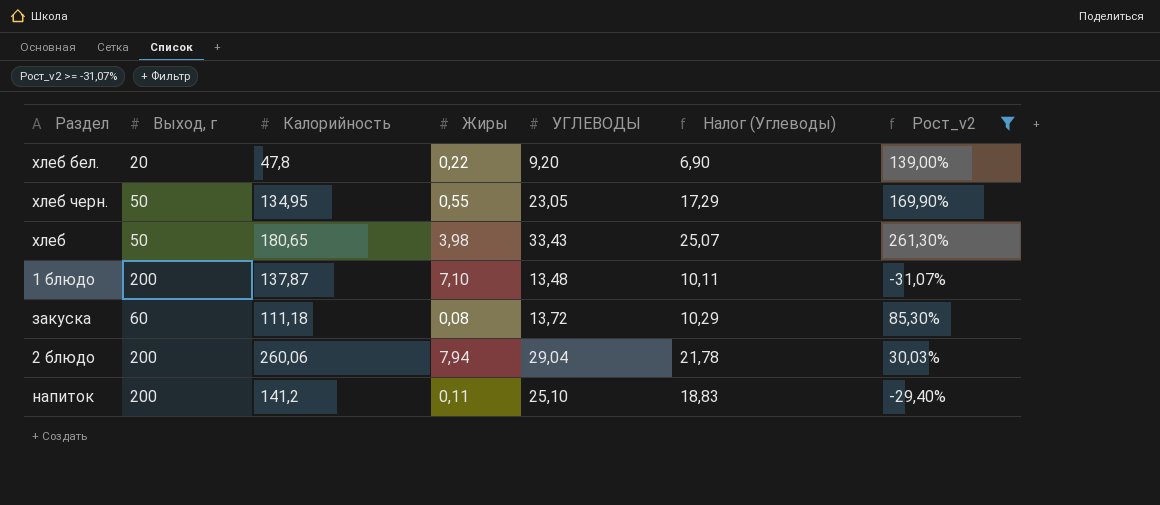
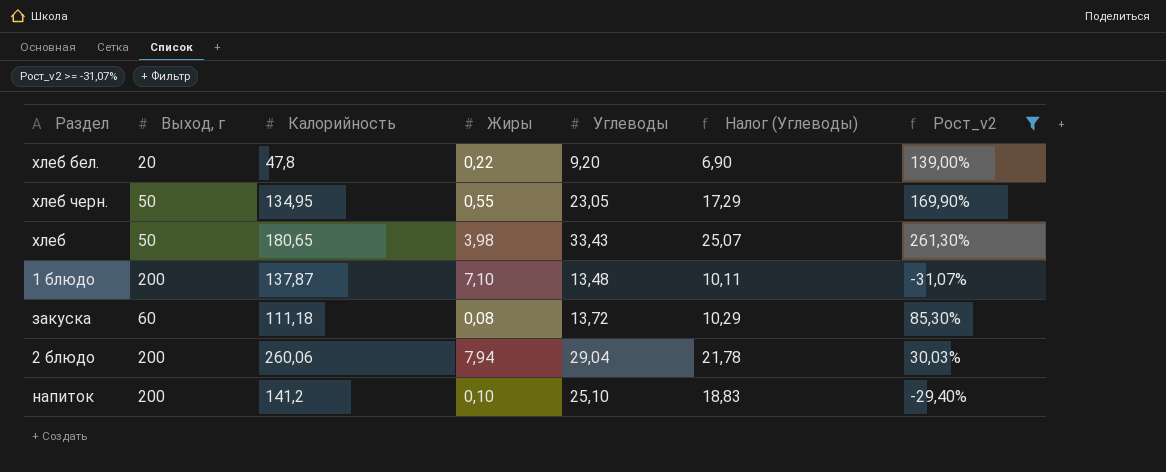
column name: УГЛЕВОДЫ -> Углеводы
напиток | Жиры: 0,11 -> 0,10

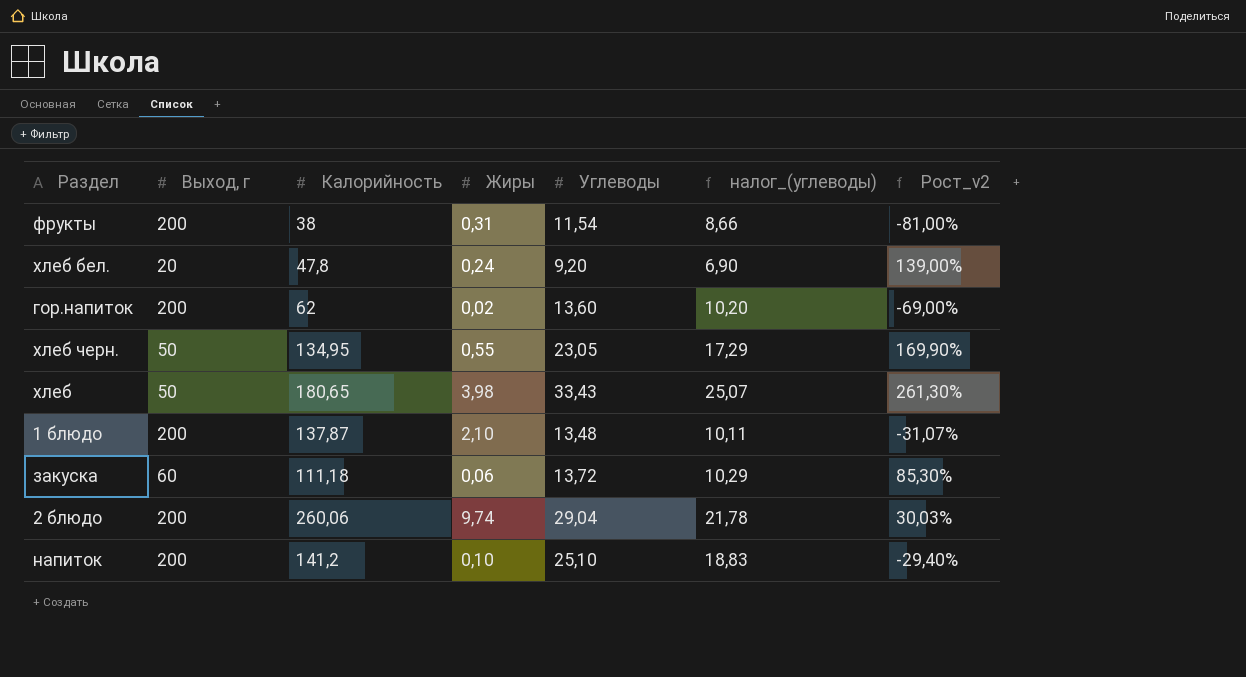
filter: Рост_v2 >= -31,07% -> none
column name: Налог (Углеводы) -> налог_(углеводы)
хлеб бел. | Жиры: 0,22 -> 0,24
1 блюдо | Жиры: 7,10 -> 2,10
закуска | Жиры: 0,08 -> 0,06
2 блюдо | Жиры: 7,94 -> 9,74

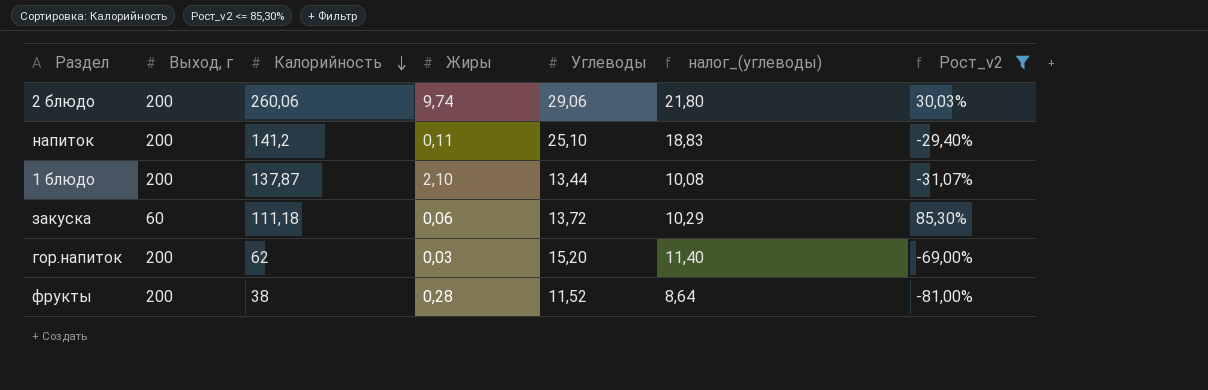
filter: none -> Рост_v2 <= 85,30%
row order: none -> Калорийность descending
2 блюдо | Углеводы: 29,04 -> 29,06
2 блюдо | налог_(углеводы): 21,78 -> 21,80
напиток | Жиры: 0,10 -> 0,11
1 блюдо | Углеводы: 13,48 -> 13,44
1 блюдо | налог_(углеводы): 10,11 -> 10,08
гор.напиток | Жиры: 0,02 -> 0,03
гор.напиток | Углеводы: 13,60 -> 15,20
гор.напиток | налог_(углеводы): 10,20 -> 11,40
фрукты | Жиры: 0,31 -> 0,28
фрукты | Углеводы: 11,54 -> 11,52
фрукты | налог_(углеводы): 8,66 -> 8,64

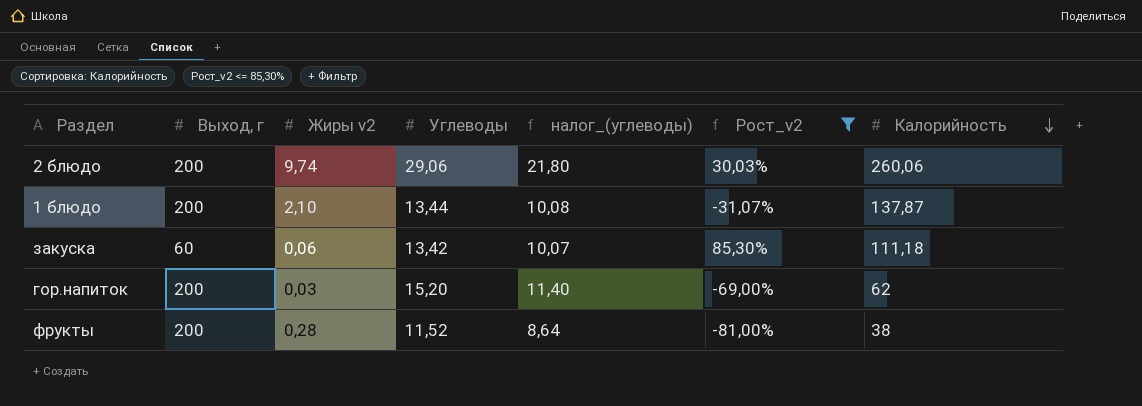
column name: Жиры -> Жиры v2
column Калорийность | position: 3 -> 7
row напиток: 200 | 141,2 | 0,11 | 25,10 | 18,83 | -29,40% -> none
закуска | Углеводы: 13,72 -> 13,42
закуска | налог_(углеводы): 10,29 -> 10,07

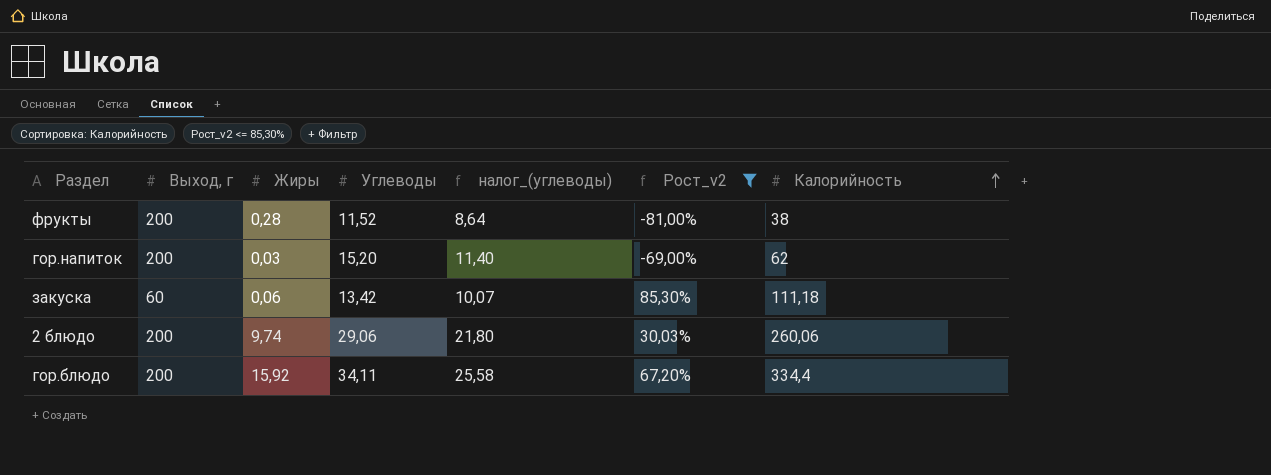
row order: Калорийность descending -> Калорийность ascending
column name: Жиры v2 -> Жиры
row 1 блюдо: 200 | 2,10 | 13,44 | 10,08 | -31,07% | 137,87 -> none
row гор.блюдо: none -> 200 | 15,92 | 34,11 | 25,58 | 67,20% | 334,4

